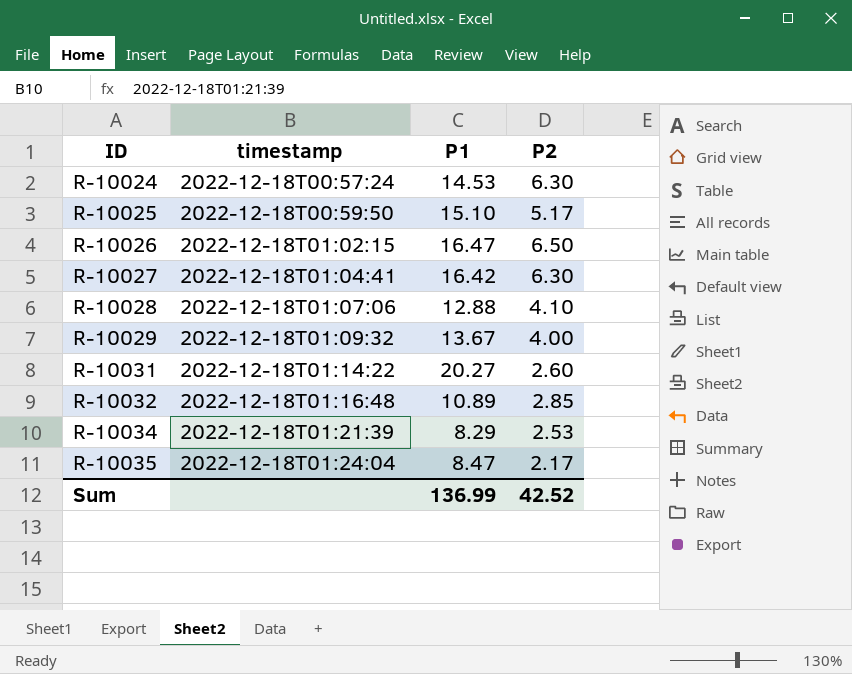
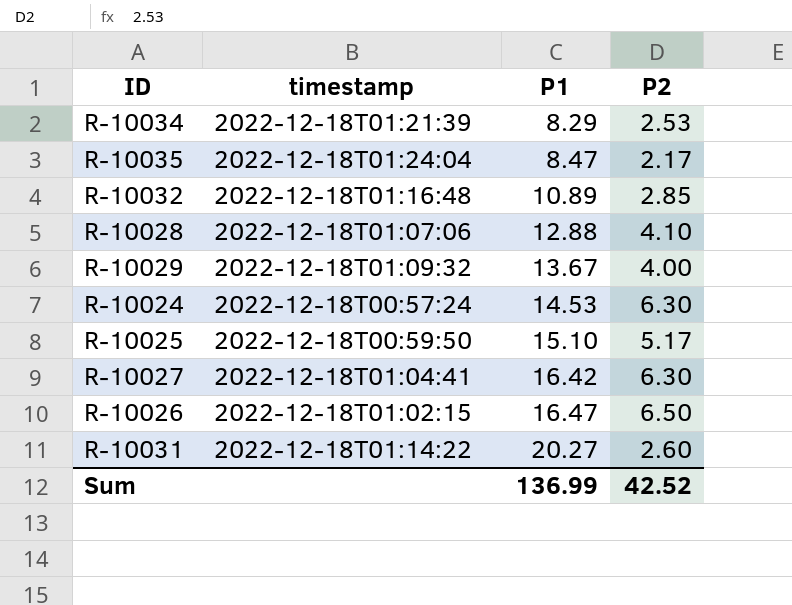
row order: ID ascending -> P1 ascending

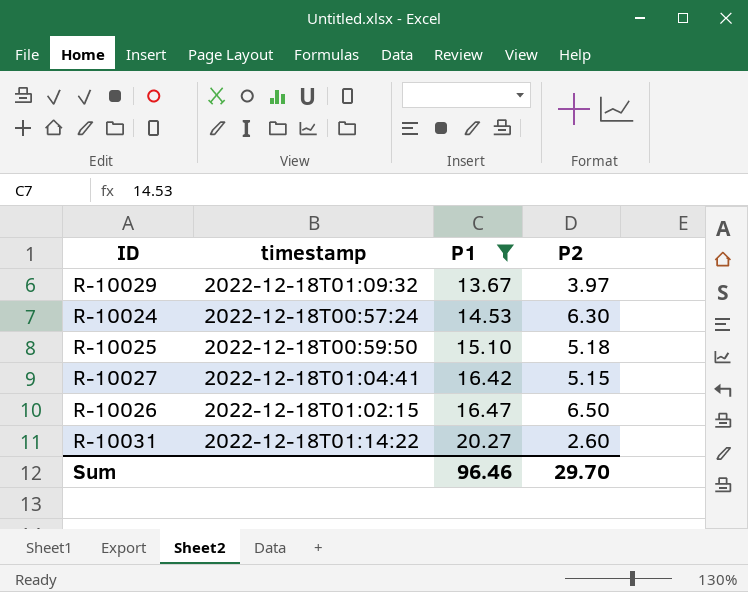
filter: none -> P1 >= 13.67
R-10029 | P2: 4.00 -> 3.97
R-10025 | P2: 5.17 -> 5.18
R-10027 | P2: 6.30 -> 5.15
Sum | P1: 136.99 -> 96.46
Sum | P2: 42.52 -> 29.70

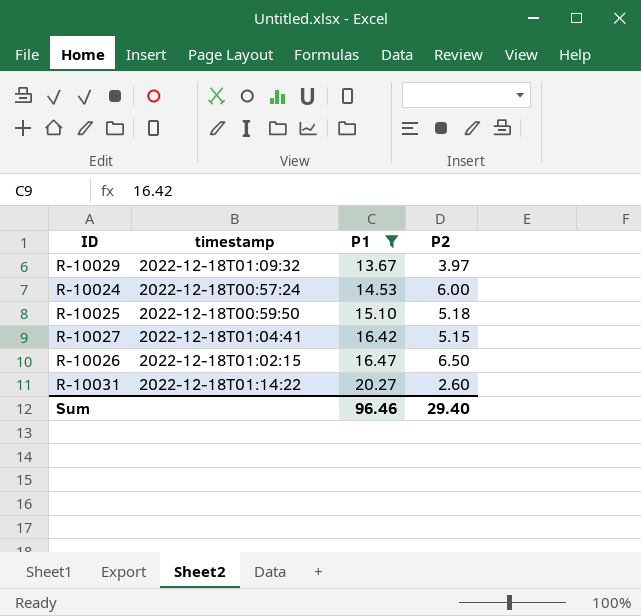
R-10024 | P2: 6.30 -> 6.00
Sum | P2: 29.70 -> 29.40

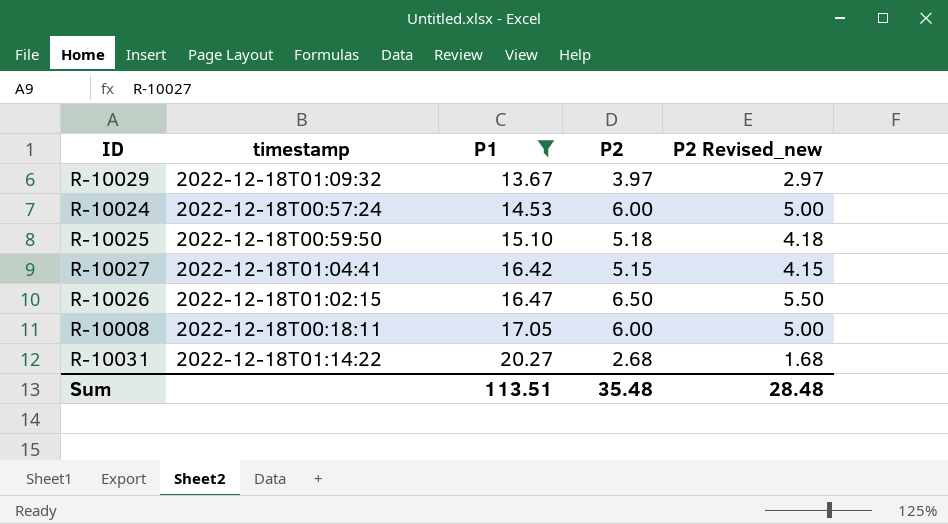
column P2 Revised_new | formula: none -> [P2] - 1
row R-10008: none -> 2022-12-18T00:18:11 | 17.05 | 6.00 | 5.00
R-10031 | P2: 2.60 -> 2.68
Sum | P1: 96.46 -> 113.51
Sum | P2: 29.40 -> 35.48

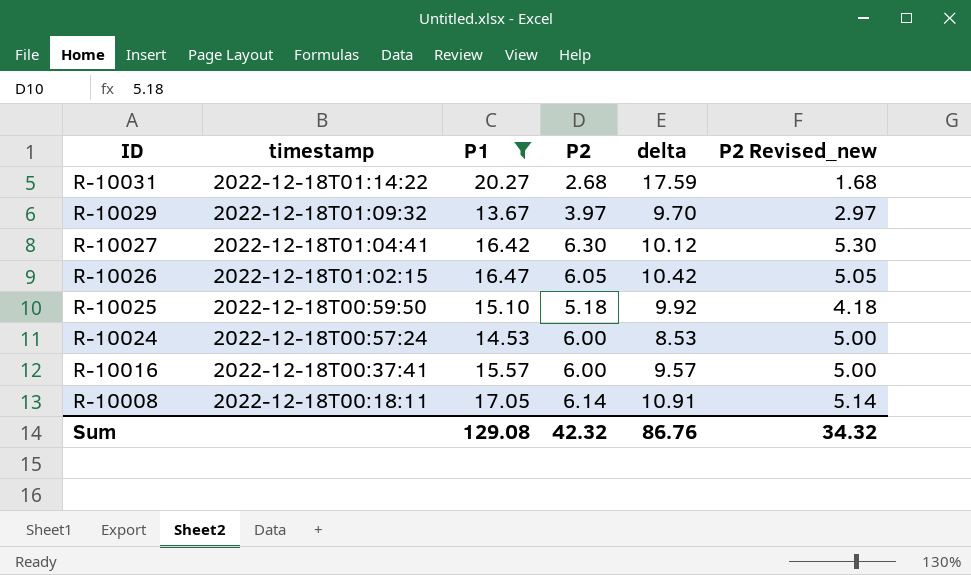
row order: P1 ascending -> ID descending
column delta | formula: none -> [P1] - [P2]
R-10027 | P2: 5.15 -> 6.30
R-10027 | P2 Revised_new: 4.15 -> 5.30
R-10026 | P2: 6.50 -> 6.05
R-10026 | P2 Revised_new: 5.50 -> 5.05
row R-10016: none -> 2022-12-18T00:37:41 | 15.57 | 6.00 | 9.57 | 5.00
R-10008 | P2: 6.00 -> 6.14
R-10008 | P2 Revised_new: 5.00 -> 5.14
Sum | P1: 113.51 -> 129.08
Sum | P2: 35.48 -> 42.32
Sum | P2 Revised_new: 28.48 -> 34.32

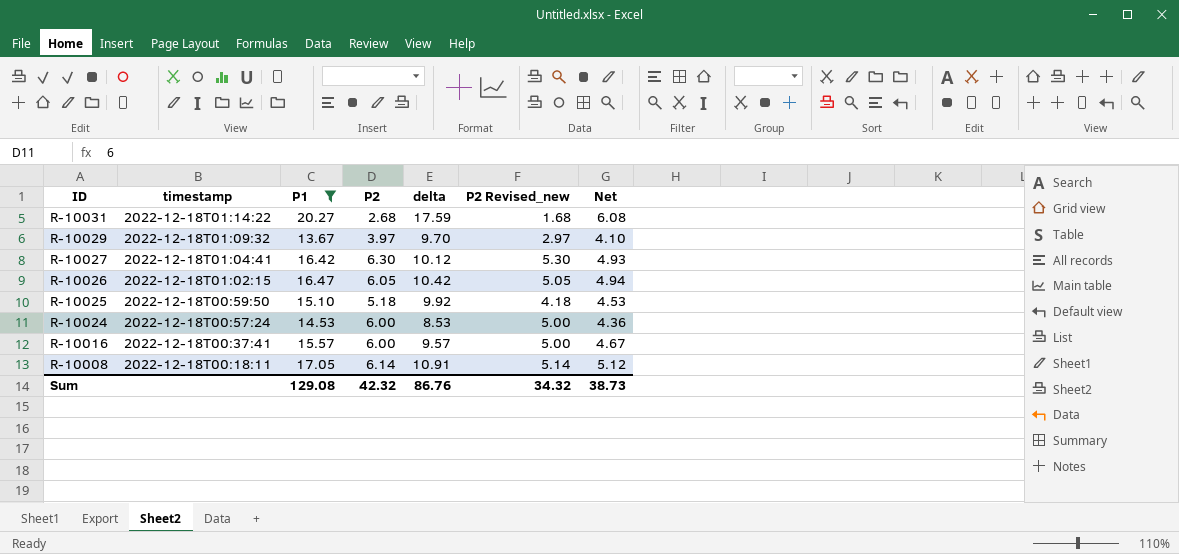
column Net | formula: none -> [P1] * 0.3

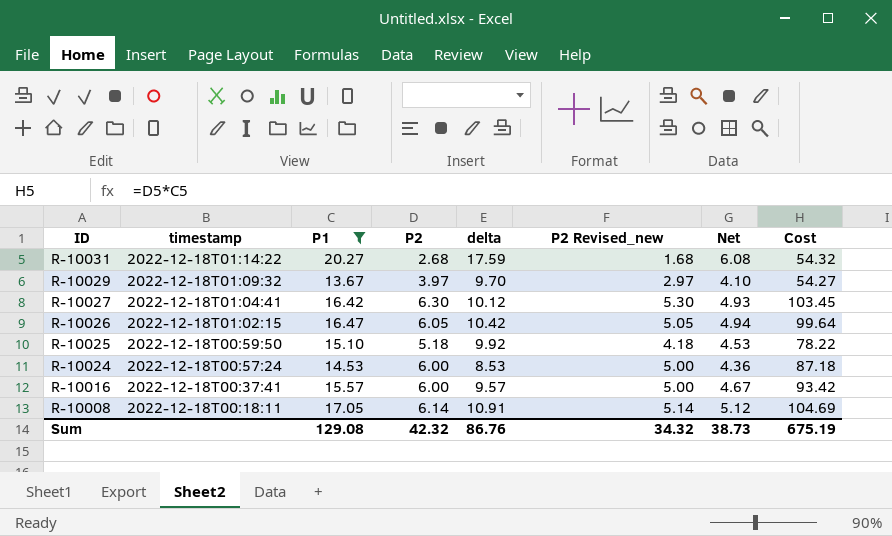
column Cost | formula: none -> [P1] * [P2]

